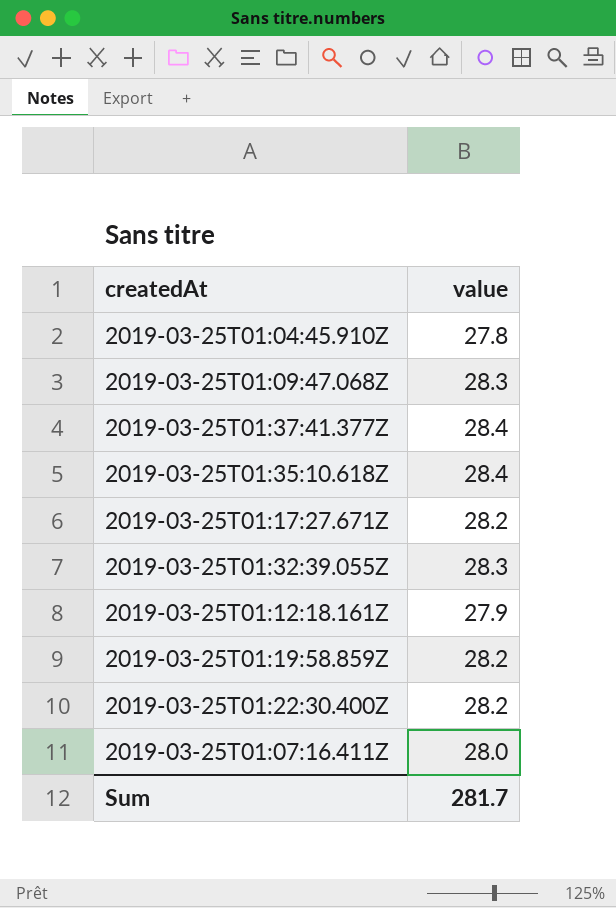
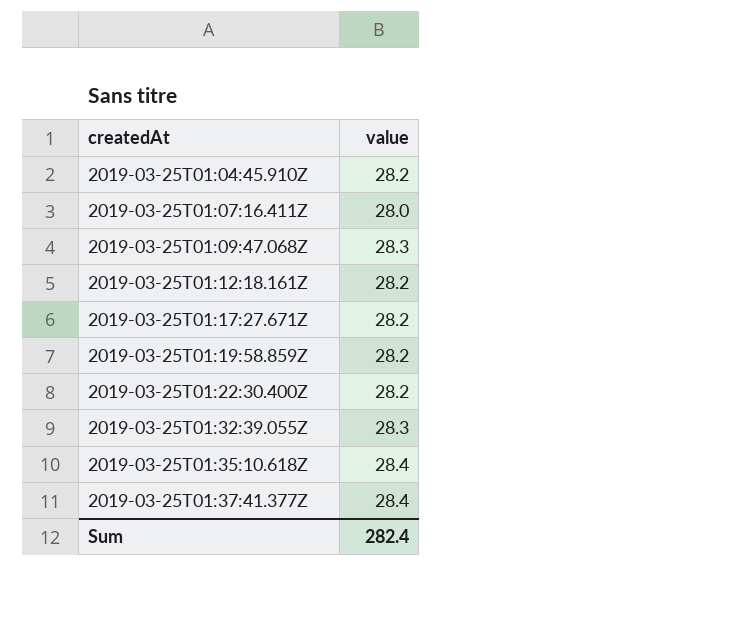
row order: none -> createdAt ascending
2019-03-25T01:04:45.910Z | value: 27.8 -> 28.2
2019-03-25T01:12:18.161Z | value: 27.9 -> 28.2
Sum | value: 281.7 -> 282.4

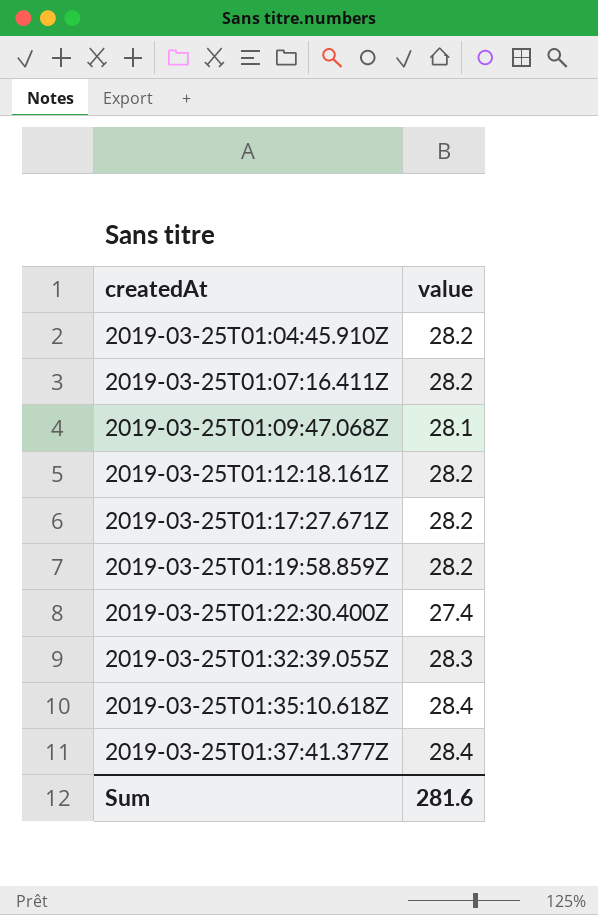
2019-03-25T01:07:16.411Z | value: 28.0 -> 28.2
2019-03-25T01:09:47.068Z | value: 28.3 -> 28.1
2019-03-25T01:22:30.400Z | value: 28.2 -> 27.4
Sum | value: 282.4 -> 281.6

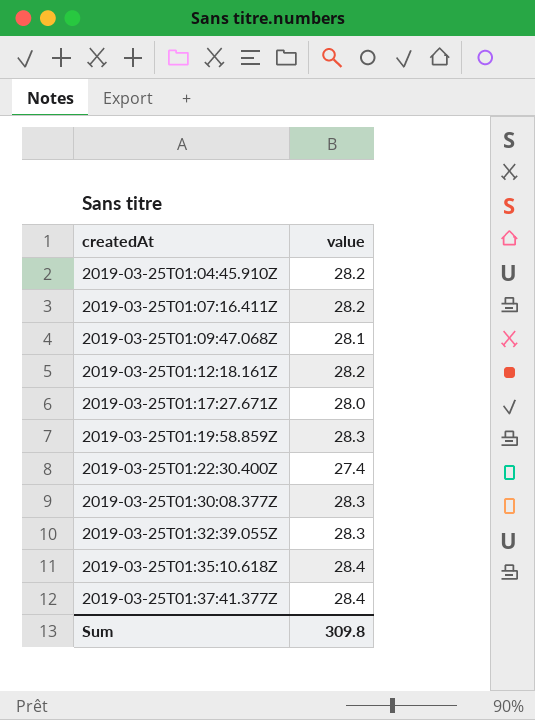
2019-03-25T01:17:27.671Z | value: 28.2 -> 28.0
2019-03-25T01:19:58.859Z | value: 28.2 -> 28.3
row 2019-03-25T01:30:08.377Z: none -> 28.3
Sum | value: 281.6 -> 309.8

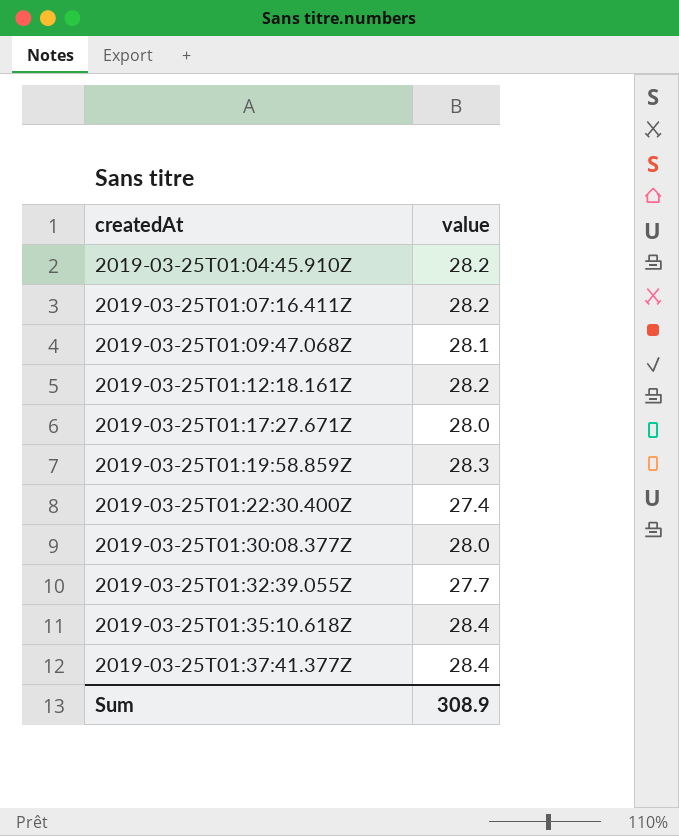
2019-03-25T01:30:08.377Z | value: 28.3 -> 28.0
2019-03-25T01:32:39.055Z | value: 28.3 -> 27.7
Sum | value: 309.8 -> 308.9

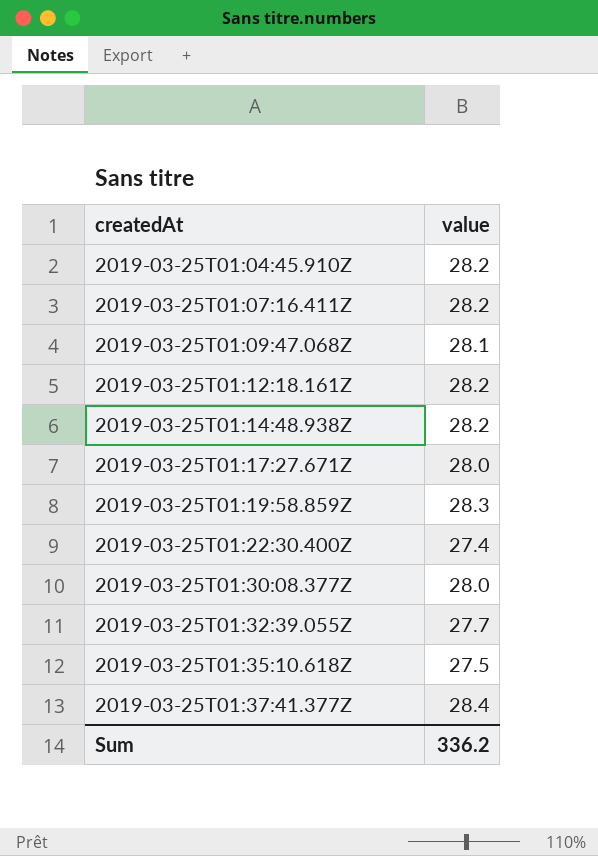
row 2019-03-25T01:14:48.938Z: none -> 28.2
2019-03-25T01:35:10.618Z | value: 28.4 -> 27.5
Sum | value: 308.9 -> 336.2

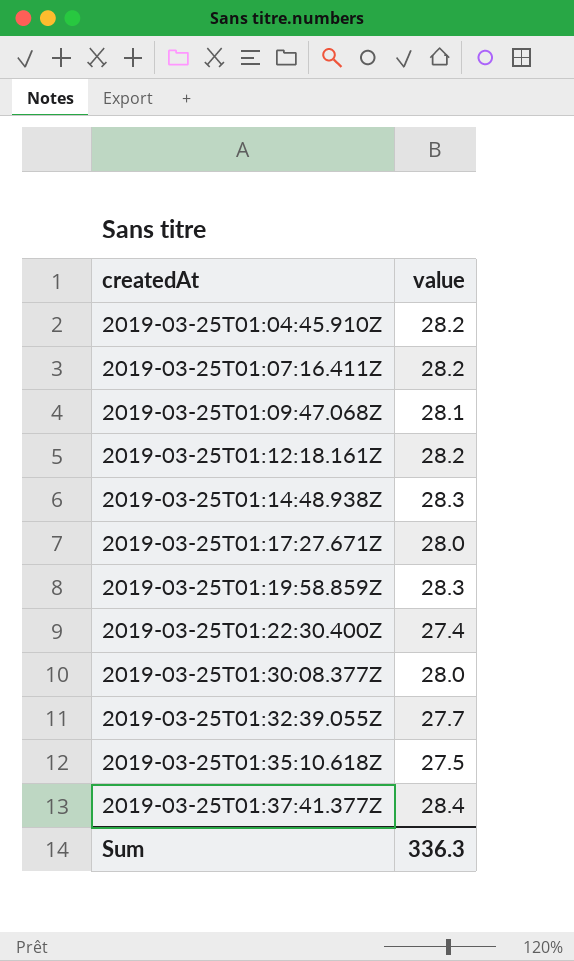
2019-03-25T01:14:48.938Z | value: 28.2 -> 28.3
Sum | value: 336.2 -> 336.3

